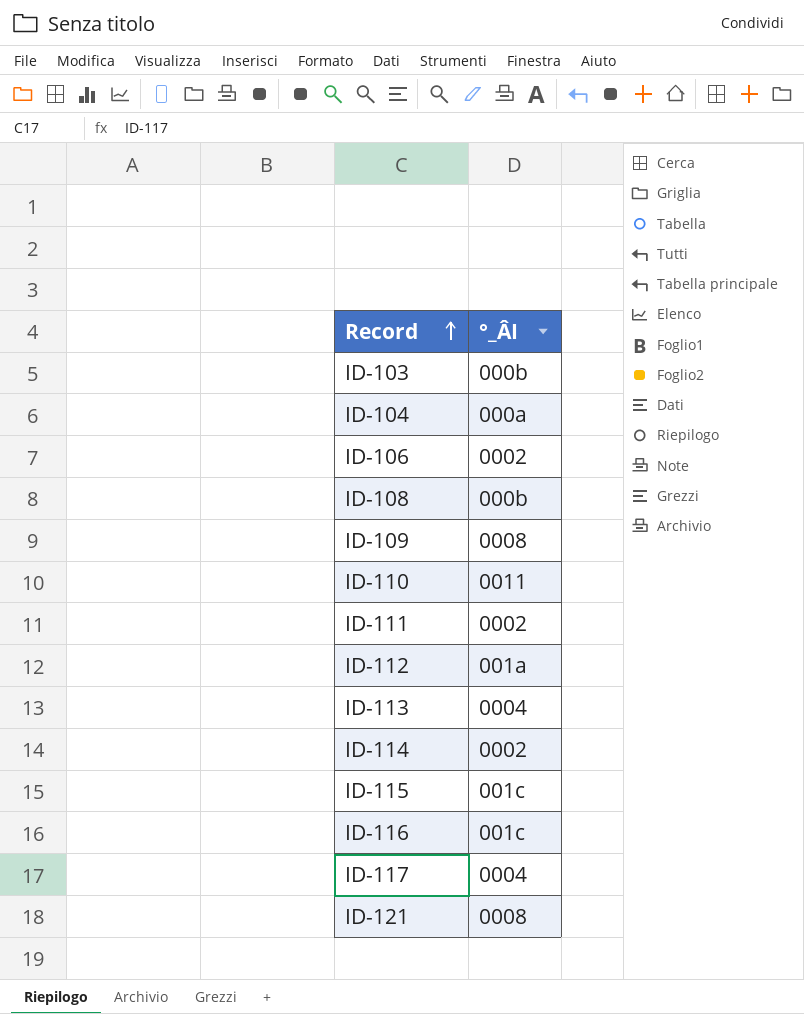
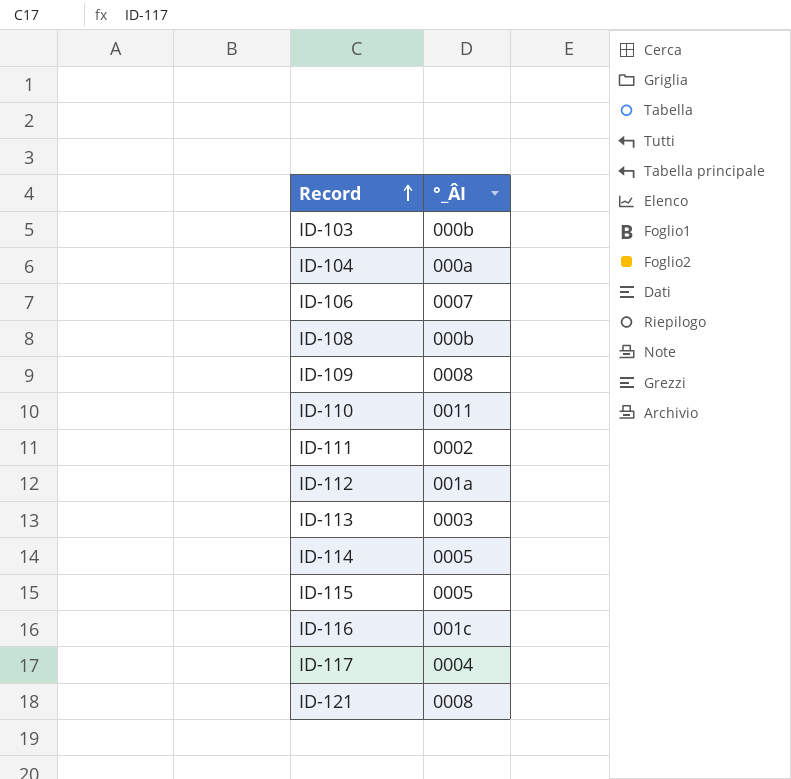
ID-106 | °_ÂI: 0002 -> 0007
ID-113 | °_ÂI: 0004 -> 0003
ID-114 | °_ÂI: 0002 -> 0005
ID-115 | °_ÂI: 001c -> 0005

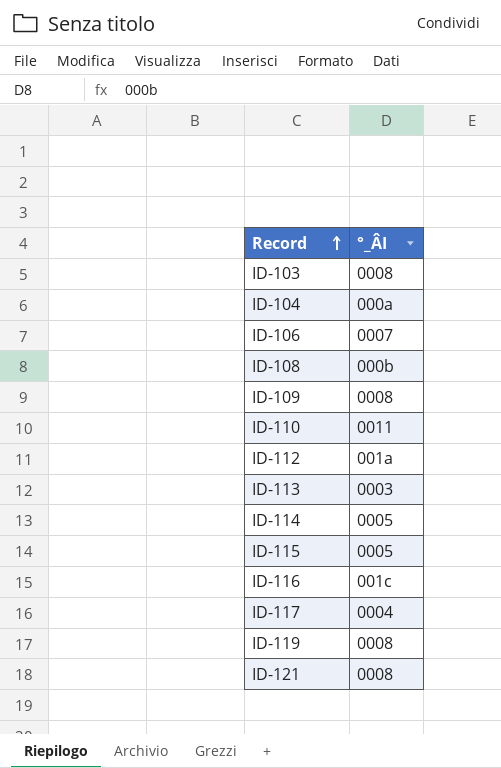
row ID-111: 0002 -> none
ID-103 | °_ÂI: 000b -> 0008
row ID-119: none -> 0008

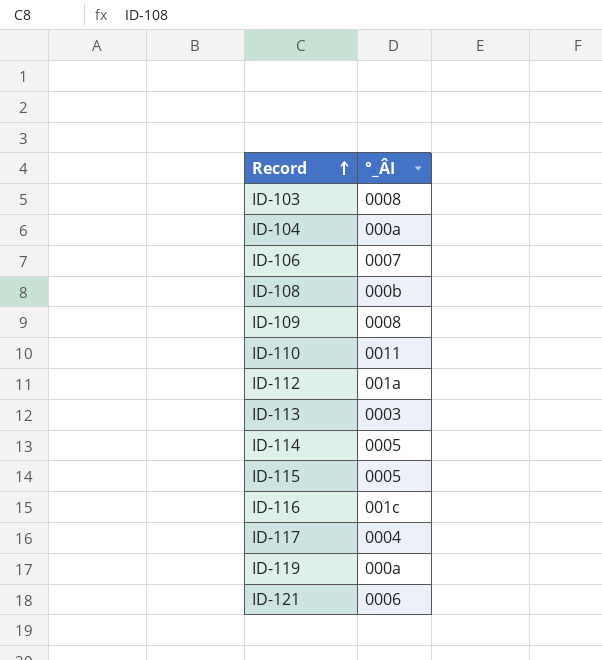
ID-119 | °_ÂI: 0008 -> 000a
ID-121 | °_ÂI: 0008 -> 0006

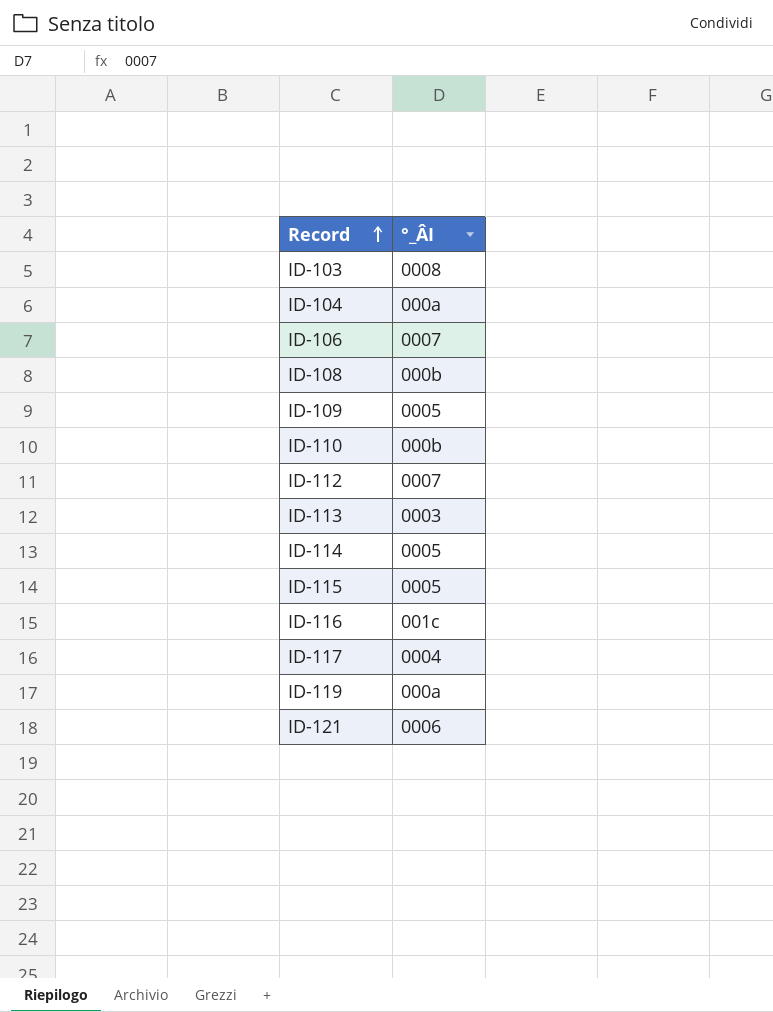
ID-109 | °_ÂI: 0008 -> 0005
ID-110 | °_ÂI: 0011 -> 000b
ID-112 | °_ÂI: 001a -> 0007

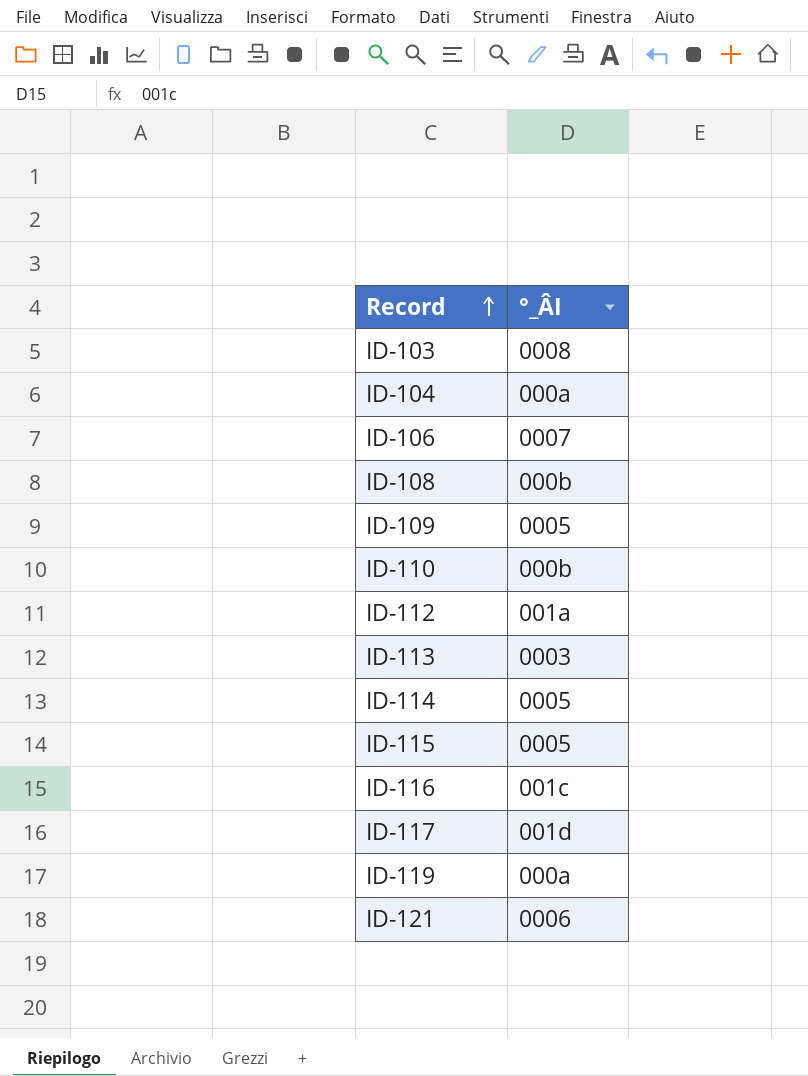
ID-112 | °_ÂI: 0007 -> 001a
ID-117 | °_ÂI: 0004 -> 001d

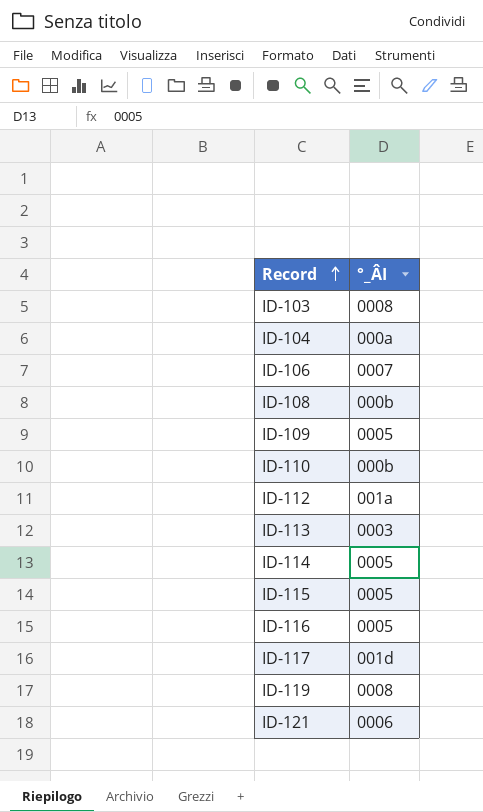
ID-116 | °_ÂI: 001c -> 0005
ID-119 | °_ÂI: 000a -> 0008

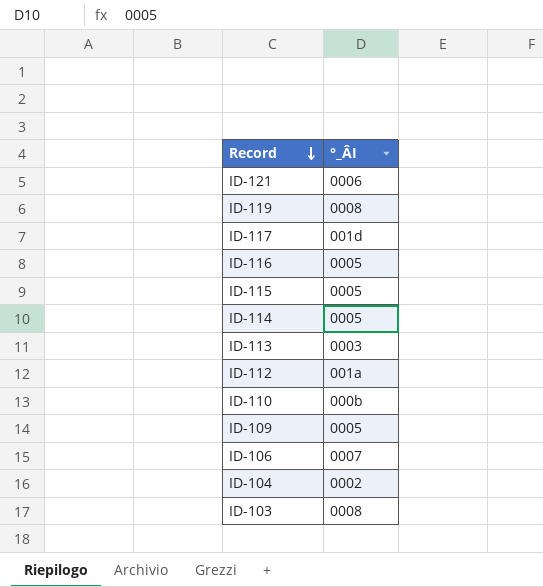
row order: Record ascending -> Record descending
row ID-108: 000b -> none
ID-104 | °_ÂI: 000a -> 0002

